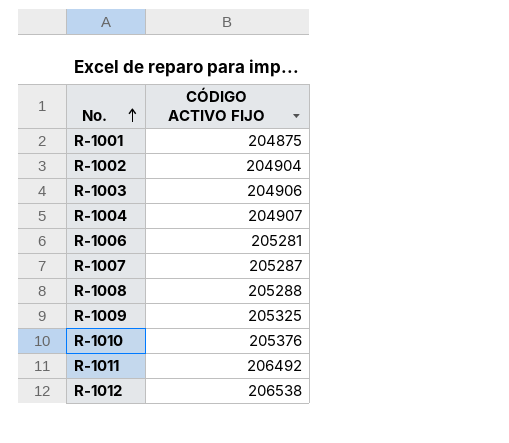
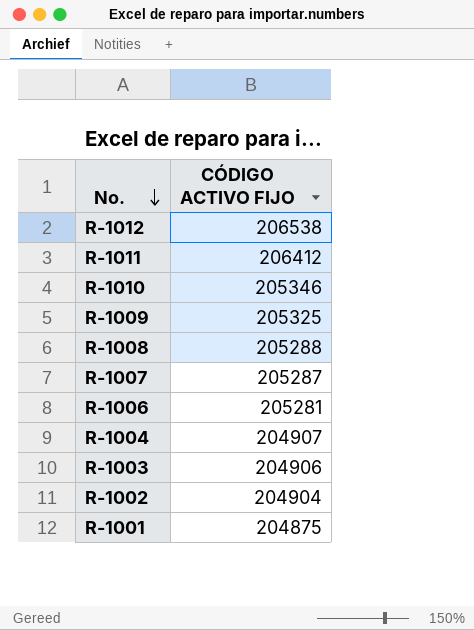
row order: No. ascending -> No. descending
R-1011 | CÓDIGO ACTIVO FIJO: 206492 -> 206412
R-1010 | CÓDIGO ACTIVO FIJO: 205376 -> 205346

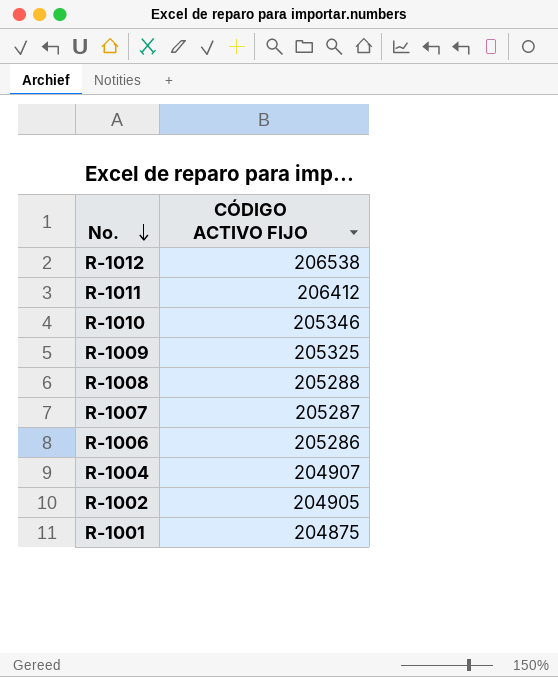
row R-1003: 204906 -> none
R-1006 | CÓDIGO ACTIVO FIJO: 205281 -> 205286
R-1002 | CÓDIGO ACTIVO FIJO: 204904 -> 204905

